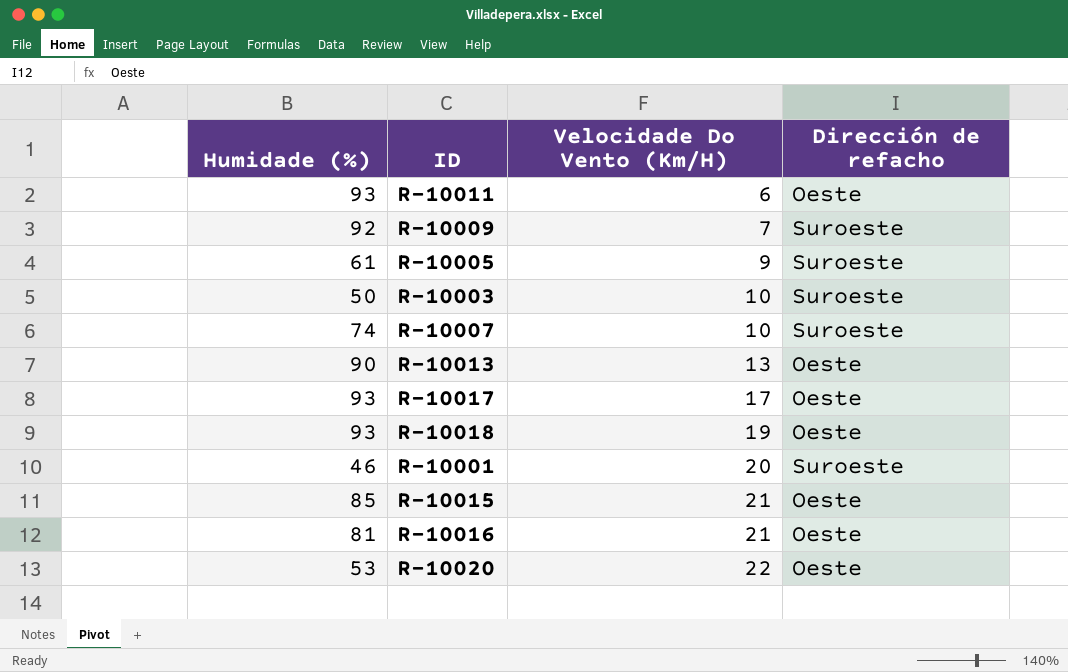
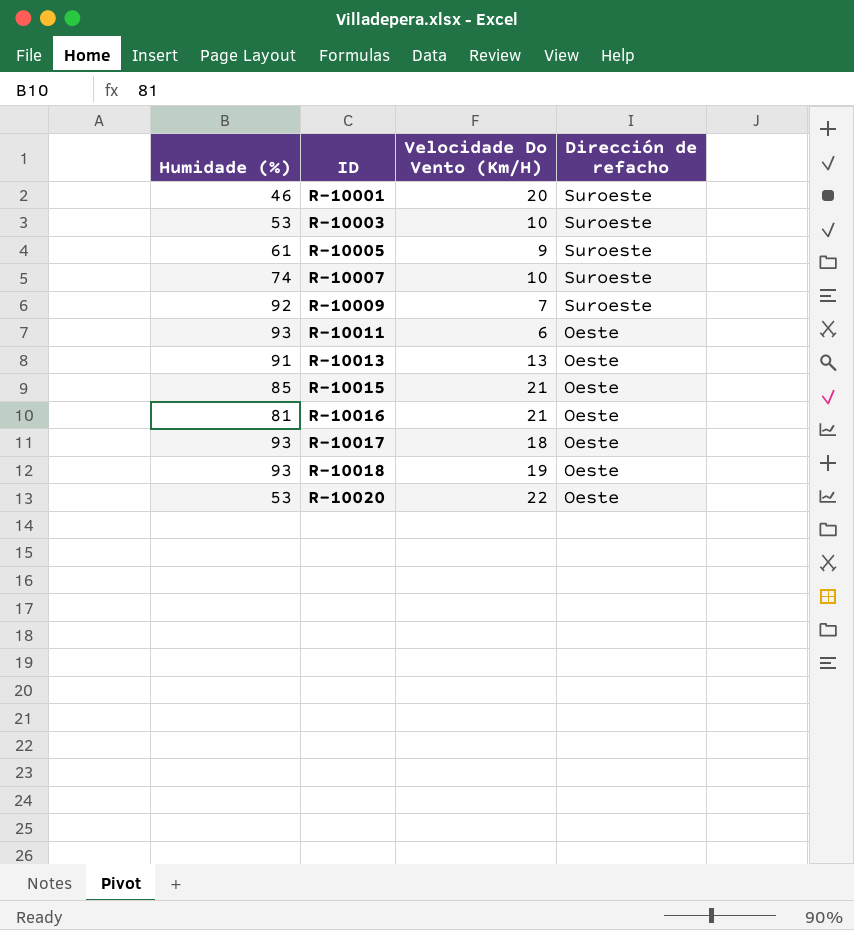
row order: Velocidade Do Vento (Km/H) ascending -> ID ascending
R-10003 | Humidade (%): 50 -> 53
R-10013 | Humidade (%): 90 -> 91
R-10017 | Velocidade Do Vento (Km/H): 17 -> 18

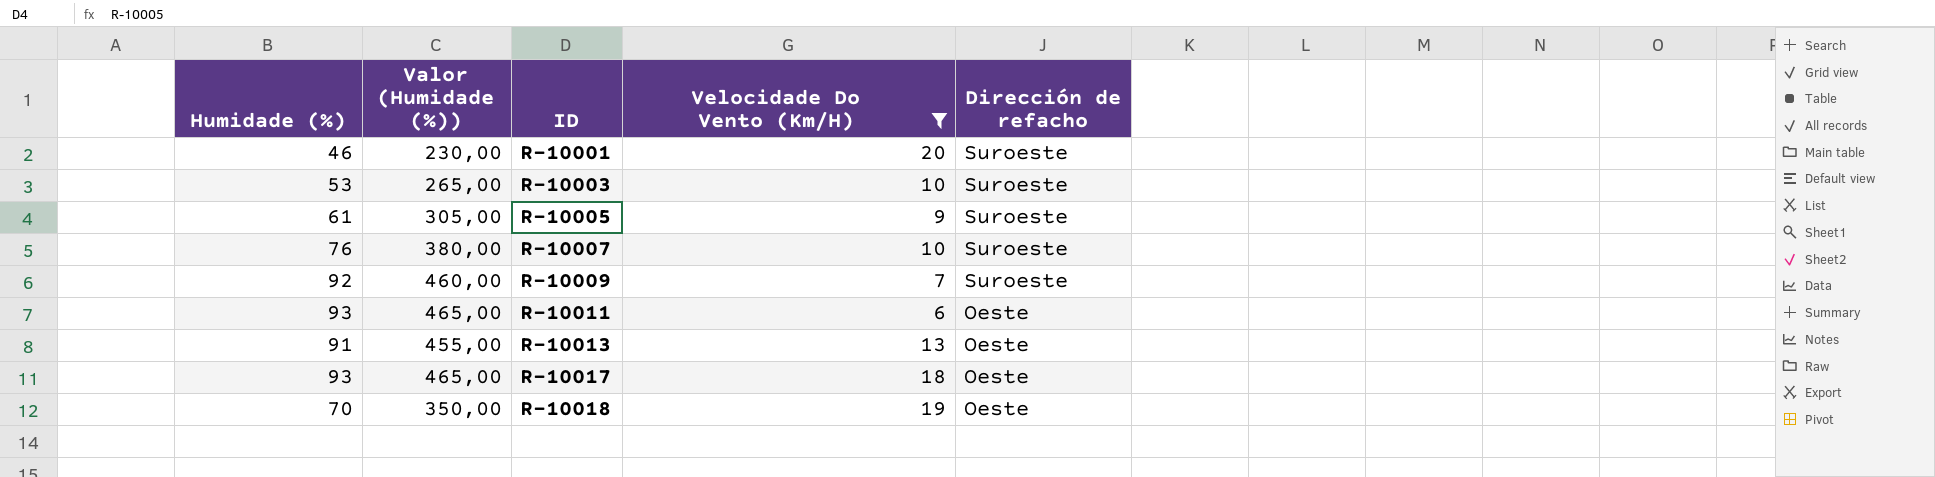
filter: none -> Velocidade Do Vento (Km/H) <= 20
column Valor (Humidade (%)) | formula: none -> [Humidade (%)] * 5
R-10007 | Humidade (%): 74 -> 76
R-10018 | Humidade (%): 93 -> 70

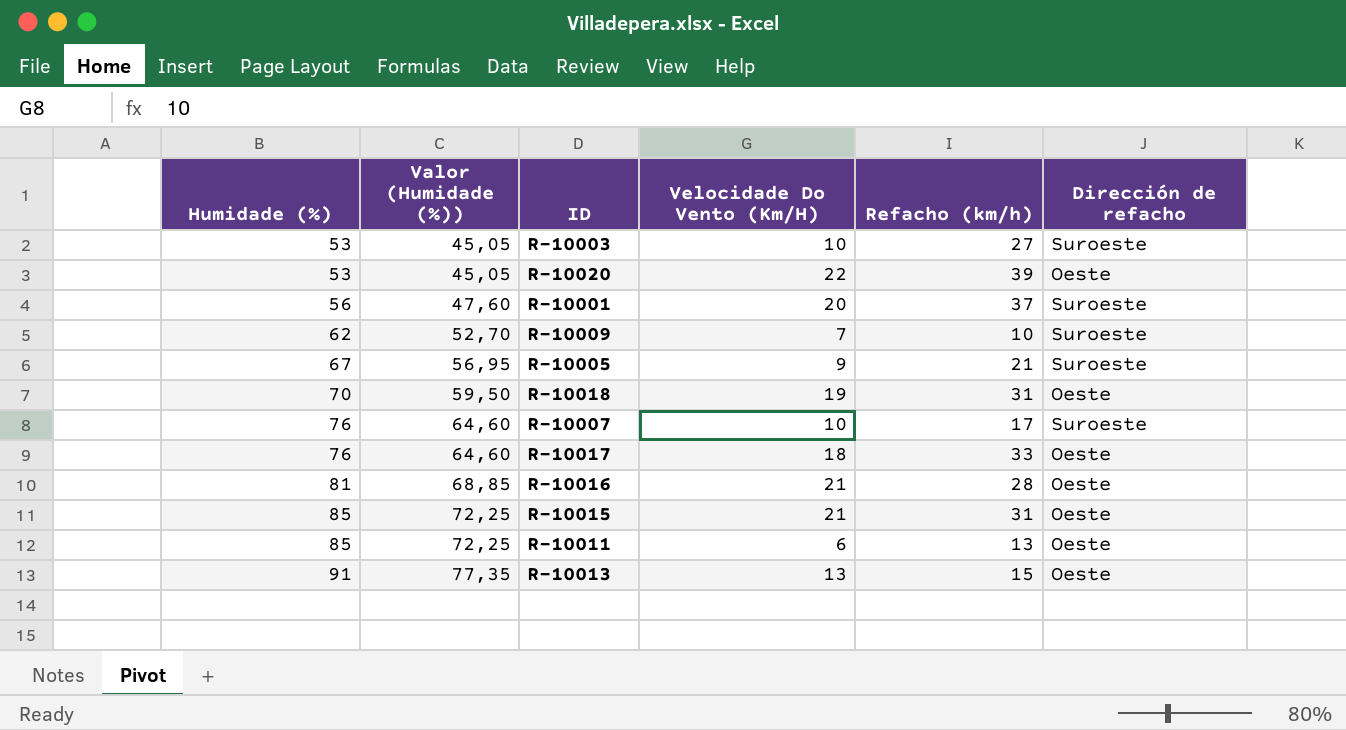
filter: Velocidade Do Vento (Km/H) <= 20 -> none
row order: ID ascending -> Humidade (%) ascending
column Valor (Humidade (%)) | formula: [Humidade (%)] * 5 -> [Humidade (%)] * 0,85
column Refacho (km/h) | position: none -> 5
R-10001 | Humidade (%): 46 -> 56
R-10009 | Humidade (%): 92 -> 62
R-10005 | Humidade (%): 61 -> 67
R-10017 | Humidade (%): 93 -> 76
R-10011 | Humidade (%): 93 -> 85

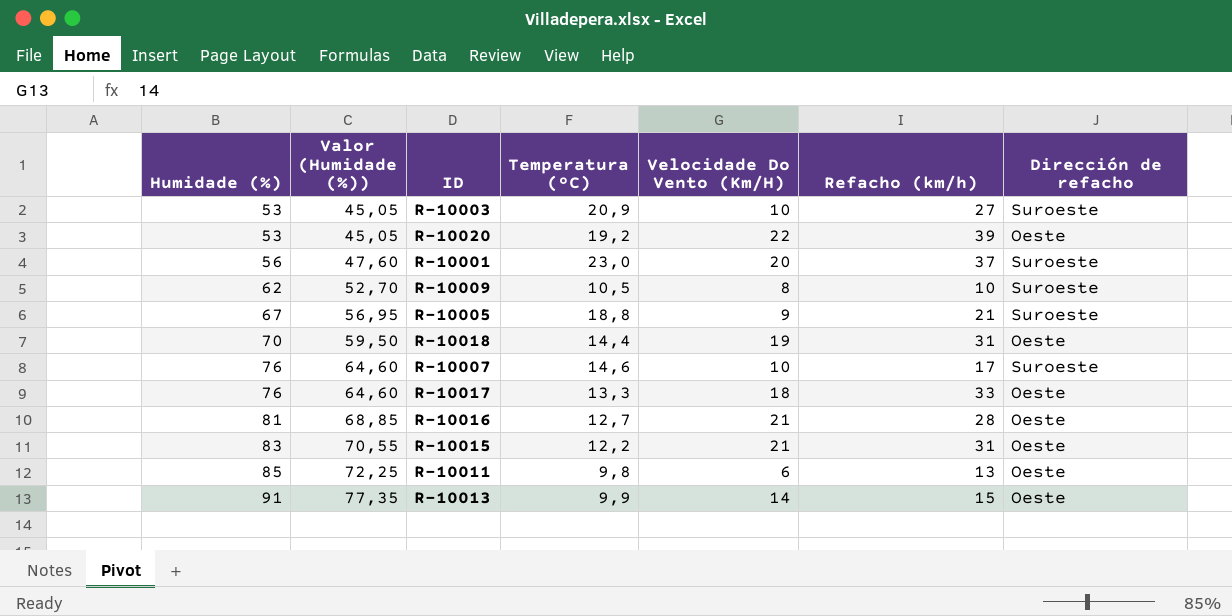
column Temperatura (ºC) | position: none -> 4
R-10009 | Velocidade Do Vento (Km/H): 7 -> 8
R-10015 | Humidade (%): 85 -> 83
R-10015 | Valor (Humidade (%)): 72,25 -> 70,55
R-10013 | Velocidade Do Vento (Km/H): 13 -> 14

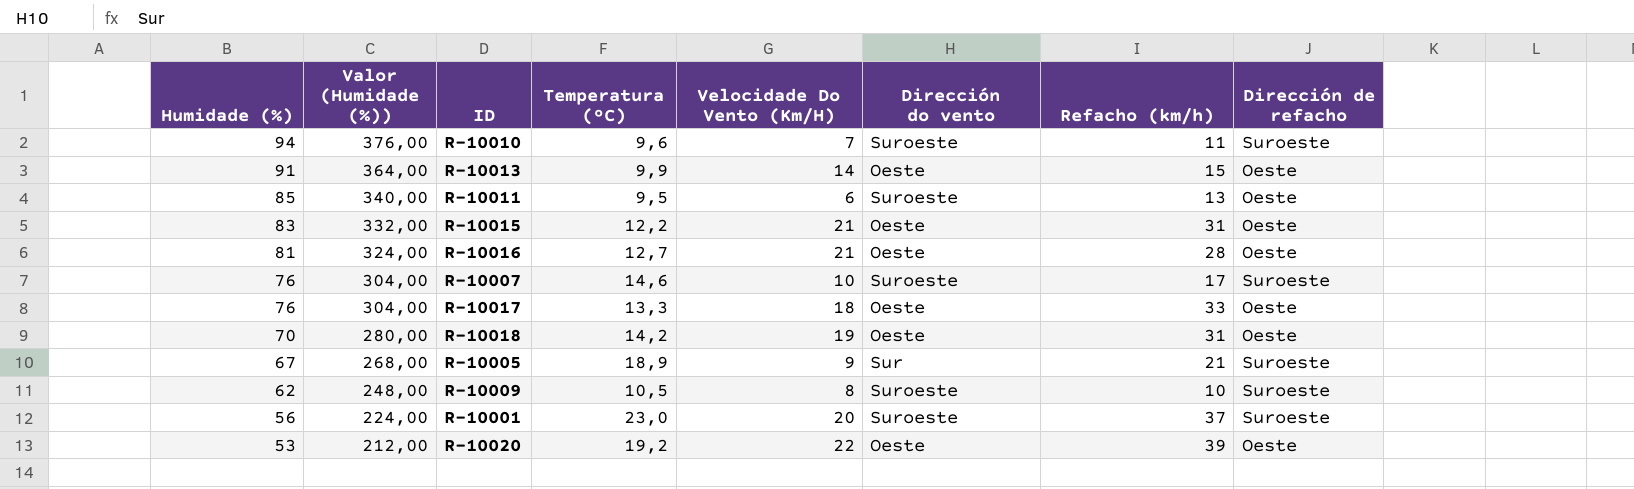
row order: Humidade (%) ascending -> Humidade (%) descending
column Valor (Humidade (%)) | formula: [Humidade (%)] * 0,85 -> [Humidade (%)] * 4
column Dirección do vento | position: none -> 6
row R-10003: 53 | 45,05 | 20,9 | 10 | 27 | Suroeste -> none
row R-10010: none -> 94 | 376,00 | 9,6 | 7 | Suroeste | 11 | Suroeste
R-10011 | Temperatura (ºC): 9,8 -> 9,5
R-10018 | Temperatura (ºC): 14,4 -> 14,2
R-10005 | Temperatura (ºC): 18,8 -> 18,9

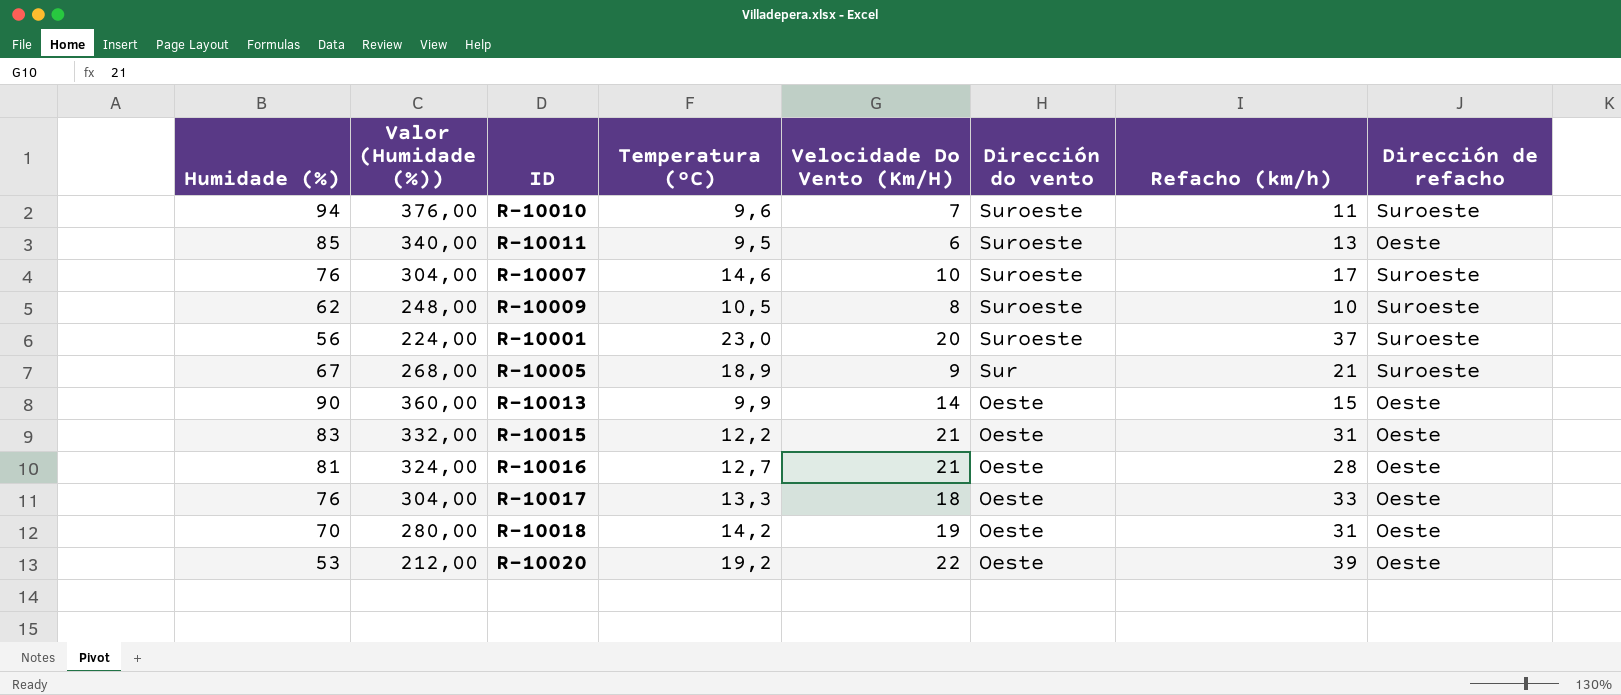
row order: Humidade (%) descending -> Dirección do vento descending
R-10013 | Humidade (%): 91 -> 90
R-10013 | Valor (Humidade (%)): 364,00 -> 360,00

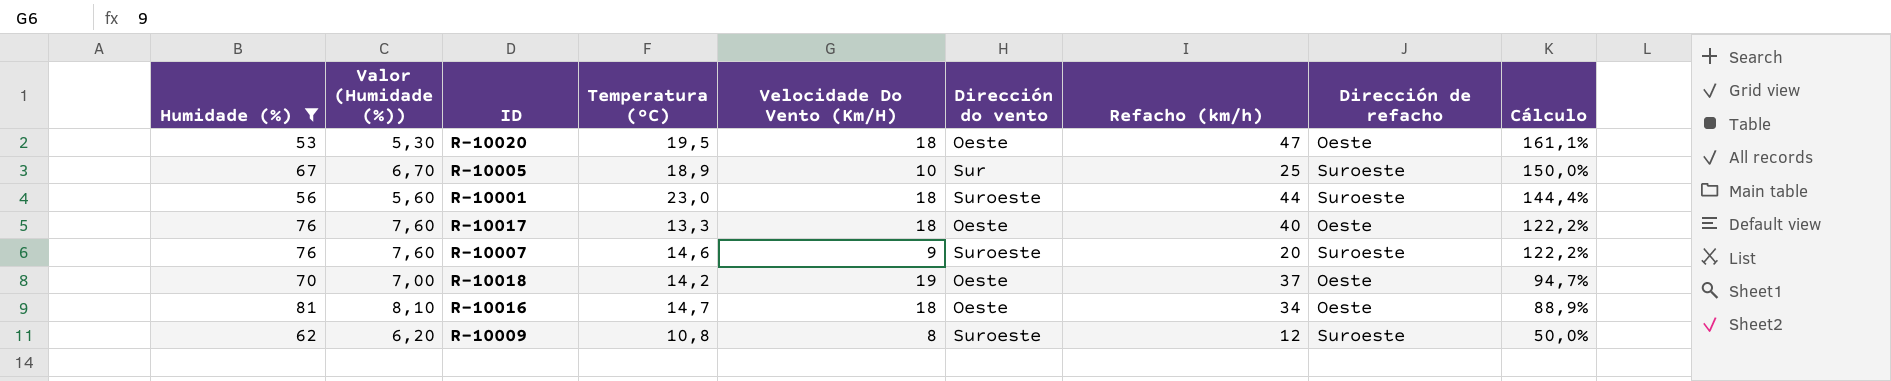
filter: none -> Humidade (%) <= 81
row order: Dirección do vento descending -> Cálculo descending
column Valor (Humidade (%)) | formula: [Humidade (%)] * 4 -> [Humidade (%)] * 0,1
column Cálculo | formula: none -> ([Refacho (km/h)] - [Velocidade Do Vento (Km/H)]) / [Velocidade Do Vento (Km/H)]
R-10020 | Temperatura (ºC): 19,2 -> 19,5
R-10020 | Velocidade Do Vento (Km/H): 22 -> 18
R-10020 | Refacho (km/h): 39 -> 47
R-10005 | Velocidade Do Vento (Km/H): 9 -> 10
R-10005 | Refacho (km/h): 21 -> 25
R-10001 | Velocidade Do Vento (Km/H): 20 -> 18
R-10001 | Refacho (km/h): 37 -> 44
R-10017 | Refacho (km/h): 33 -> 40
R-10007 | Velocidade Do Vento (Km/H): 10 -> 9
R-10007 | Refacho (km/h): 17 -> 20
R-10018 | Refacho (km/h): 31 -> 37
R-10016 | Temperatura (ºC): 12,7 -> 14,7
R-10016 | Velocidade Do Vento (Km/H): 21 -> 18
R-10016 | Refacho (km/h): 28 -> 34
R-10009 | Temperatura (ºC): 10,5 -> 10,8
R-10009 | Refacho (km/h): 10 -> 12

